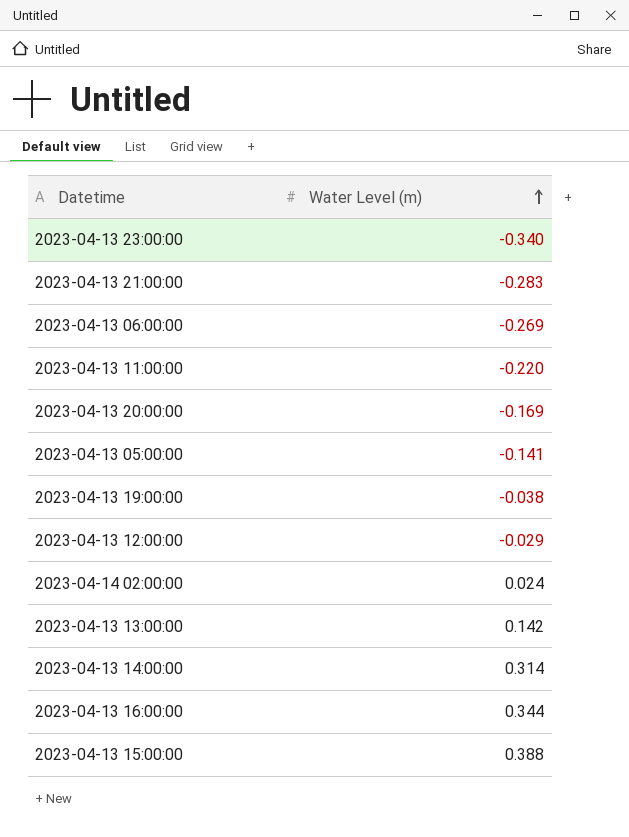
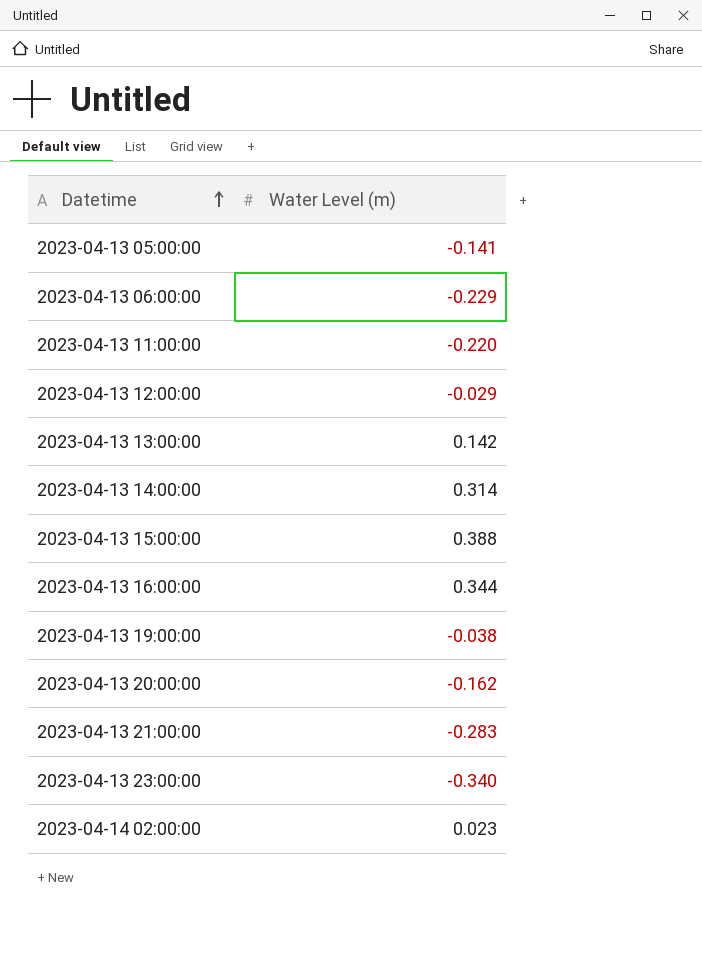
row order: Water Level (m) ascending -> Datetime ascending
2023-04-13 06:00:00 | Water Level (m): -0.269 -> -0.229
2023-04-13 20:00:00 | Water Level (m): -0.169 -> -0.162
2023-04-14 02:00:00 | Water Level (m): 0.024 -> 0.023

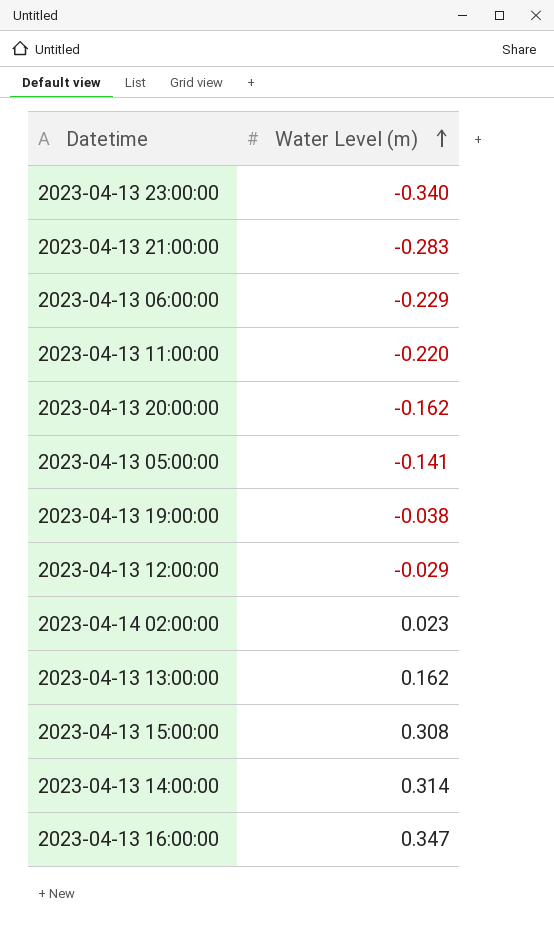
row order: Datetime ascending -> Water Level (m) ascending
2023-04-13 13:00:00 | Water Level (m): 0.142 -> 0.162
2023-04-13 15:00:00 | Water Level (m): 0.388 -> 0.308
2023-04-13 16:00:00 | Water Level (m): 0.344 -> 0.347

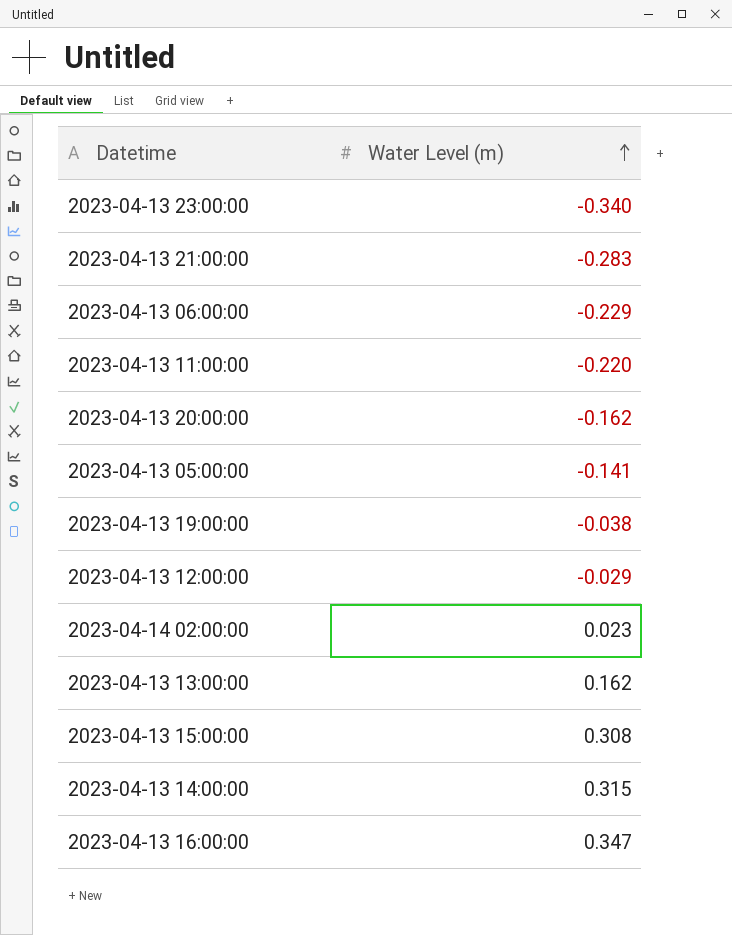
2023-04-13 14:00:00 | Water Level (m): 0.314 -> 0.315

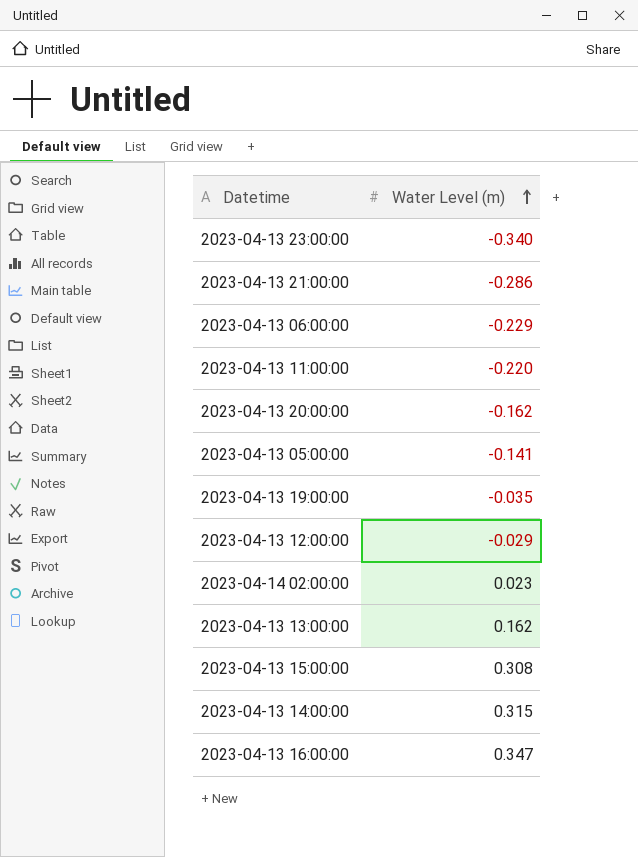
2023-04-13 21:00:00 | Water Level (m): -0.283 -> -0.286
2023-04-13 19:00:00 | Water Level (m): -0.038 -> -0.035

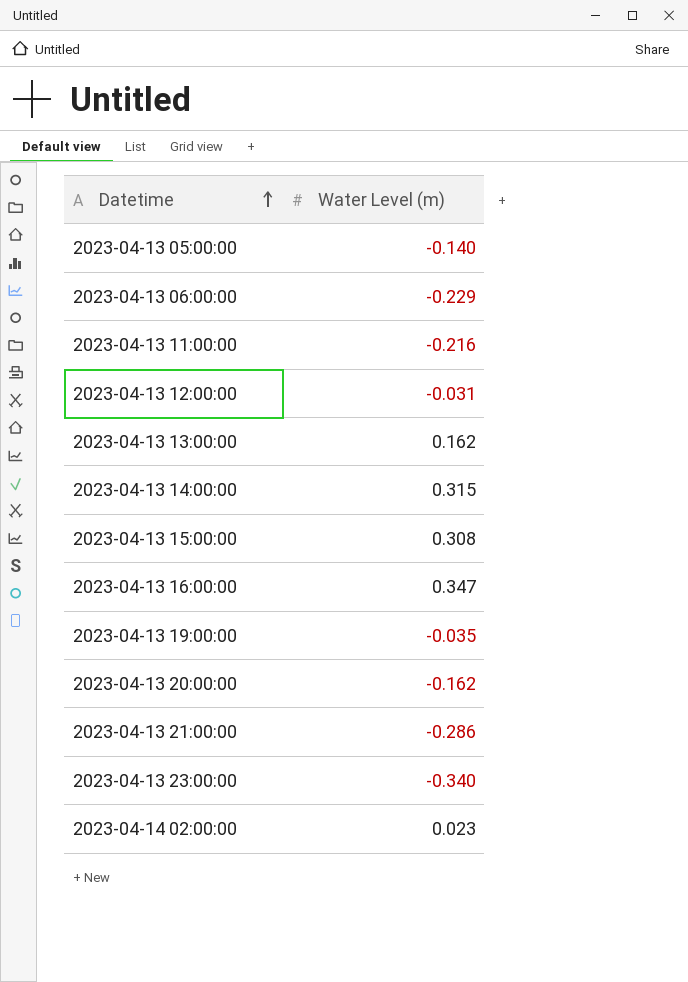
row order: Water Level (m) ascending -> Datetime ascending
2023-04-13 05:00:00 | Water Level (m): -0.141 -> -0.140
2023-04-13 11:00:00 | Water Level (m): -0.220 -> -0.216
2023-04-13 12:00:00 | Water Level (m): -0.029 -> -0.031

